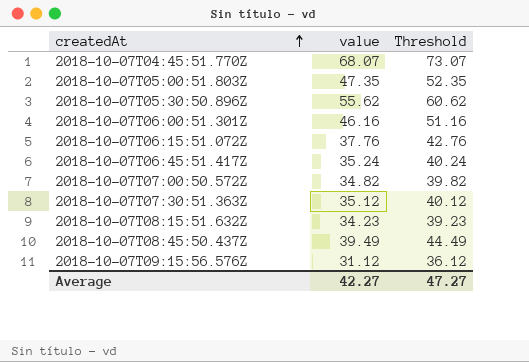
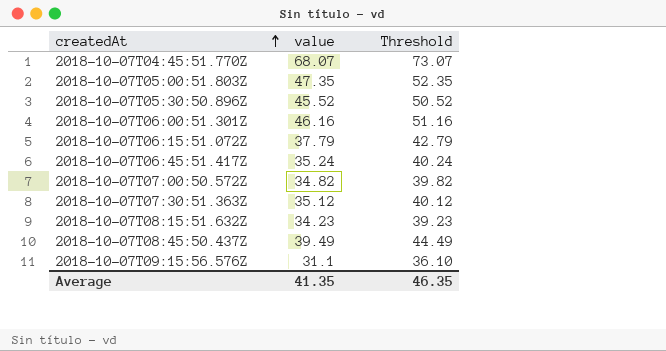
2018-10-07T05:30:50.896Z | value: 55.62 -> 45.52
2018-10-07T05:30:50.896Z | Threshold: 60.62 -> 50.52
2018-10-07T06:15:51.072Z | value: 37.76 -> 37.79
2018-10-07T06:15:51.072Z | Threshold: 42.76 -> 42.79
2018-10-07T09:15:56.576Z | value: 31.12 -> 31.1
2018-10-07T09:15:56.576Z | Threshold: 36.12 -> 36.10
Average | value: 42.27 -> 41.35
Average | Threshold: 47.27 -> 46.35

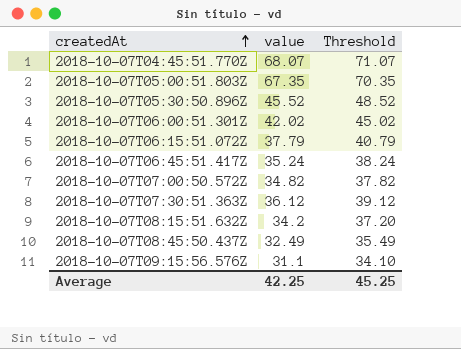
column Threshold | formula: [value] + 5 -> [value] + 3
2018-10-07T05:00:51.803Z | value: 47.35 -> 67.35
2018-10-07T06:00:51.301Z | value: 46.16 -> 42.02
2018-10-07T07:30:51.363Z | value: 35.12 -> 36.12
2018-10-07T08:15:51.632Z | value: 34.23 -> 34.2
2018-10-07T08:45:50.437Z | value: 39.49 -> 32.49
Average | value: 41.35 -> 42.25
Average | Threshold: 46.35 -> 45.25

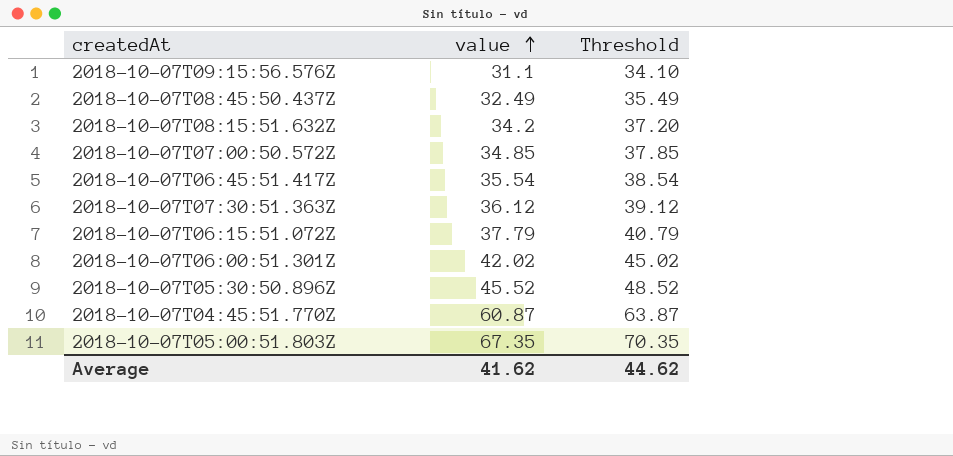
row order: createdAt ascending -> value ascending
2018-10-07T07:00:50.572Z | value: 34.82 -> 34.85
2018-10-07T07:00:50.572Z | Threshold: 37.82 -> 37.85
2018-10-07T06:45:51.417Z | value: 35.24 -> 35.54
2018-10-07T06:45:51.417Z | Threshold: 38.24 -> 38.54
2018-10-07T04:45:51.770Z | value: 68.07 -> 60.87
2018-10-07T04:45:51.770Z | Threshold: 71.07 -> 63.87
Average | value: 42.25 -> 41.62
Average | Threshold: 45.25 -> 44.62

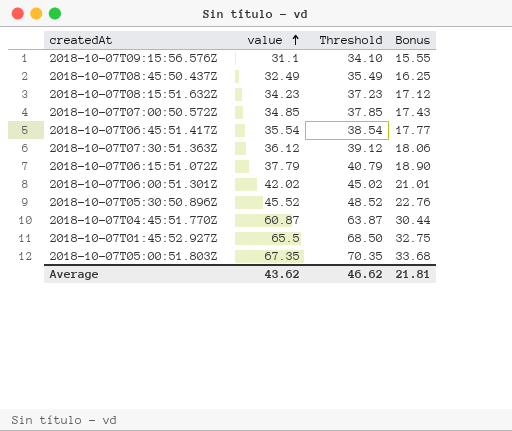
column Bonus | formula: none -> [value] * 0.5
2018-10-07T08:15:51.632Z | value: 34.2 -> 34.23
2018-10-07T08:15:51.632Z | Threshold: 37.20 -> 37.23
row 2018-10-07T01:45:52.927Z: none -> 65.5 | 68.50 | 32.75
Average | value: 41.62 -> 43.62
Average | Threshold: 44.62 -> 46.62

